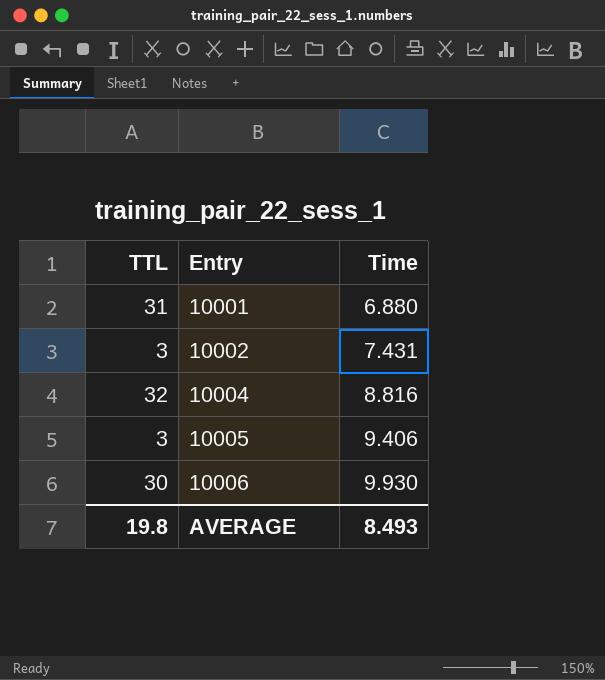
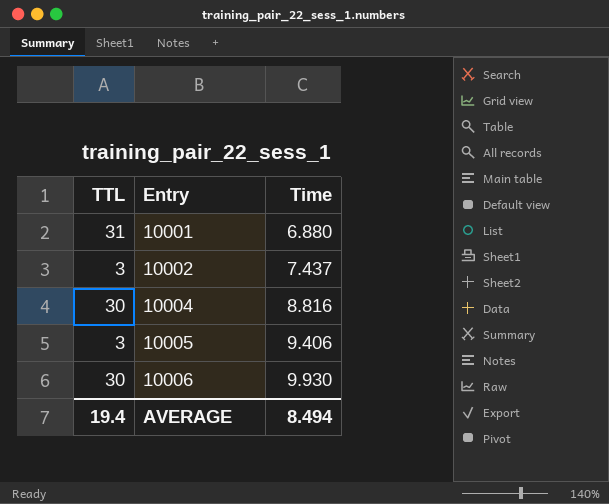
10002 | Time: 7.431 -> 7.437
10004 | TTL: 32 -> 30
AVERAGE | TTL: 19.8 -> 19.4
AVERAGE | Time: 8.493 -> 8.494

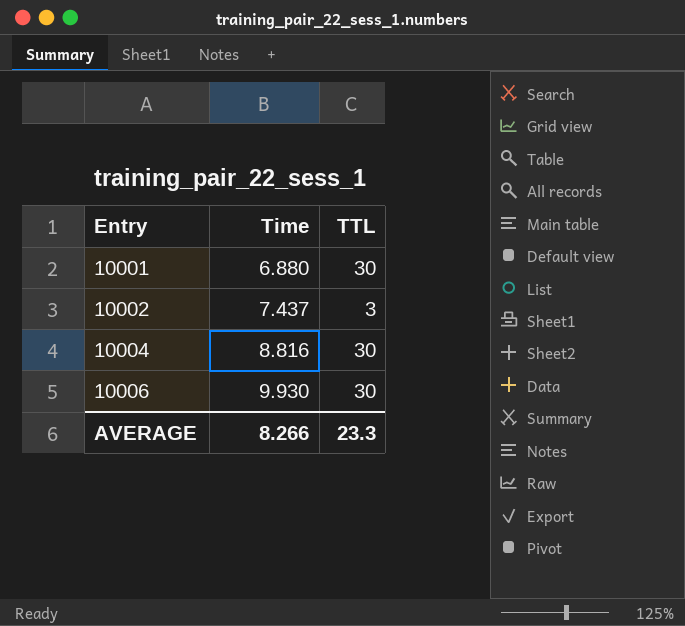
column TTL | position: 1 -> 3
row 10005: 3 | 9.406 -> none
10001 | TTL: 31 -> 30
AVERAGE | Time: 8.494 -> 8.266
AVERAGE | TTL: 19.4 -> 23.3

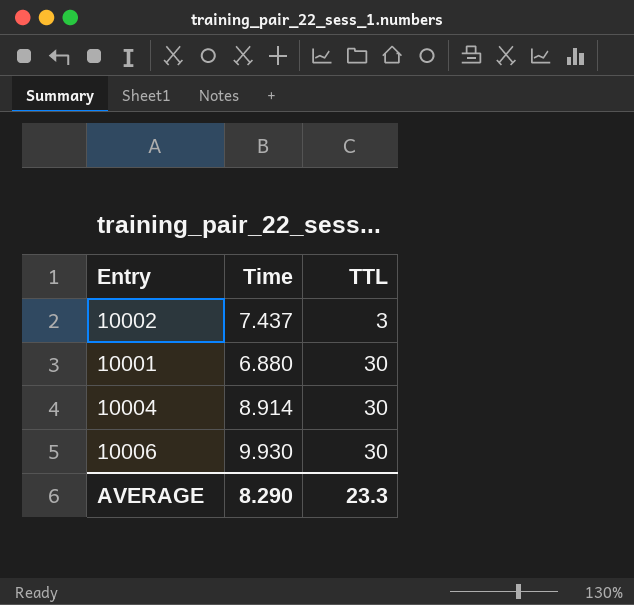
row order: Entry ascending -> TTL ascending
10004 | Time: 8.816 -> 8.914
AVERAGE | Time: 8.266 -> 8.290

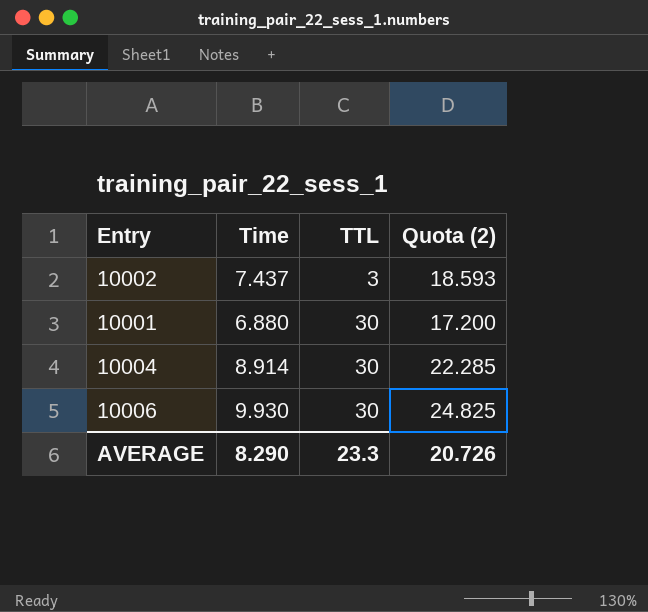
column Quota (2) | formula: none -> [Time] * 2.5

